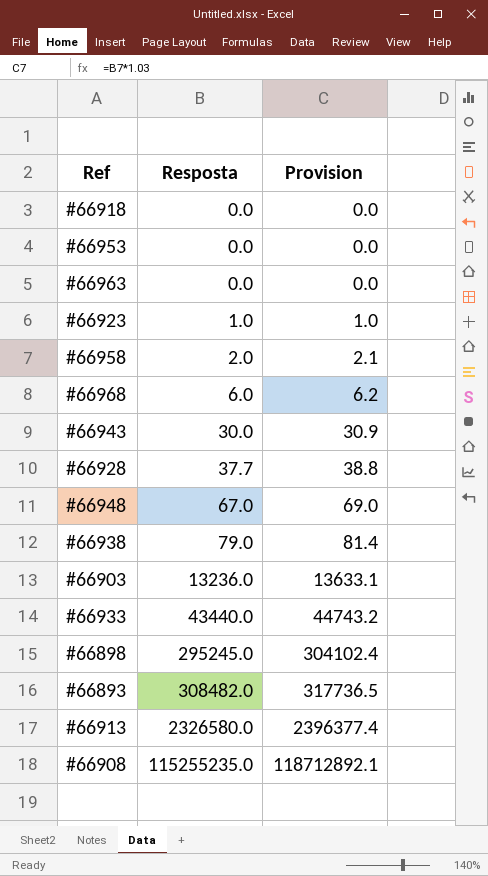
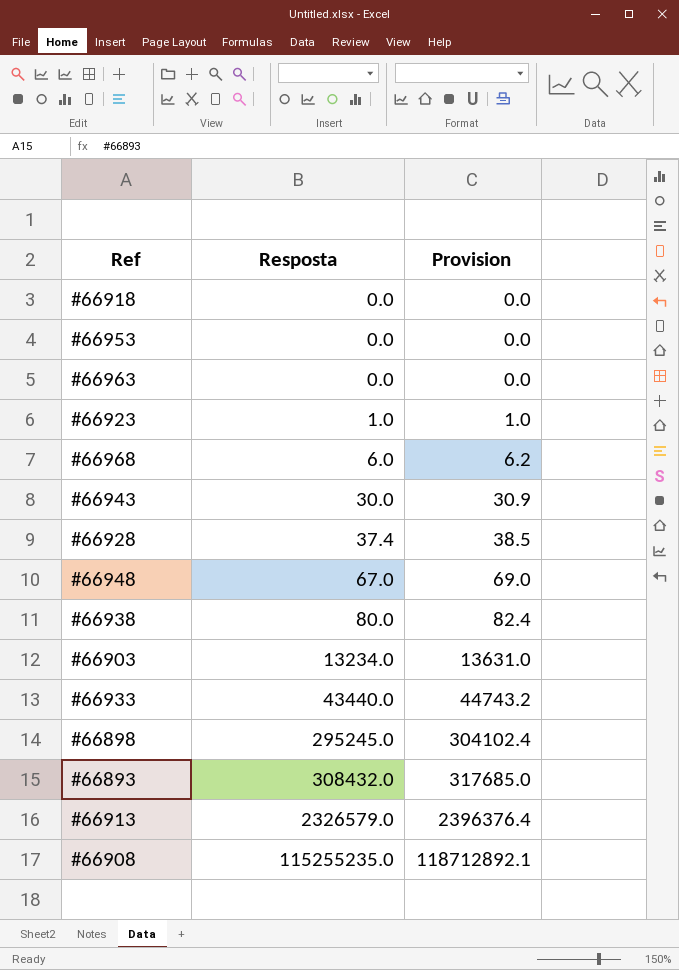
row #66958: 2.0 | 2.1 -> none
#66928 | Resposta: 37.7 -> 37.4
#66928 | Provision: 38.8 -> 38.5
#66938 | Resposta: 79.0 -> 80.0
#66938 | Provision: 81.4 -> 82.4
#66903 | Resposta: 13236.0 -> 13234.0
#66903 | Provision: 13633.1 -> 13631.0
#66893 | Resposta: 308482.0 -> 308432.0
#66893 | Provision: 317736.5 -> 317685.0
#66913 | Resposta: 2326580.0 -> 2326579.0
#66913 | Provision: 2396377.4 -> 2396376.4

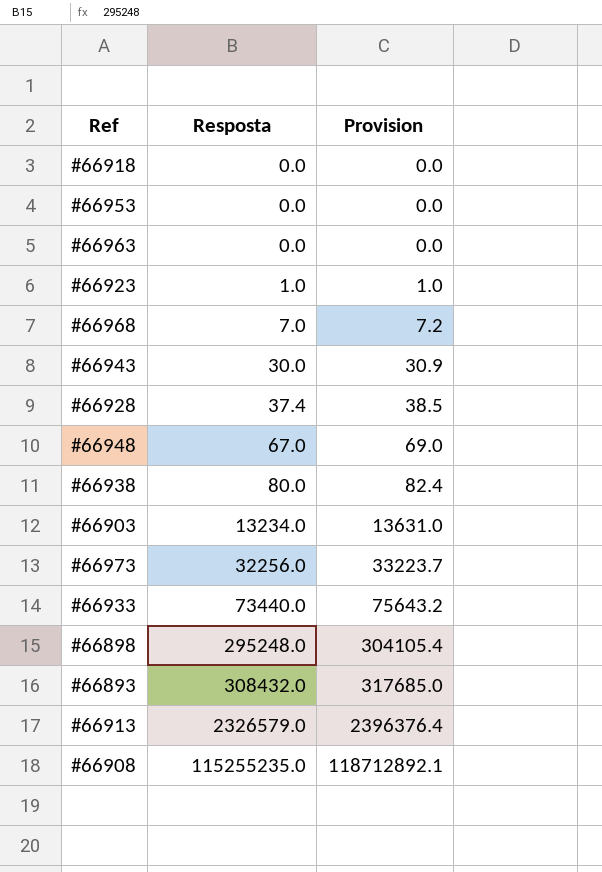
#66968 | Resposta: 6.0 -> 7.0
#66968 | Provision: 6.2 -> 7.2
row #66973: none -> 32256.0 | 33223.7
#66933 | Resposta: 43440.0 -> 73440.0
#66933 | Provision: 44743.2 -> 75643.2
#66898 | Resposta: 295245.0 -> 295248.0
#66898 | Provision: 304102.4 -> 304105.4

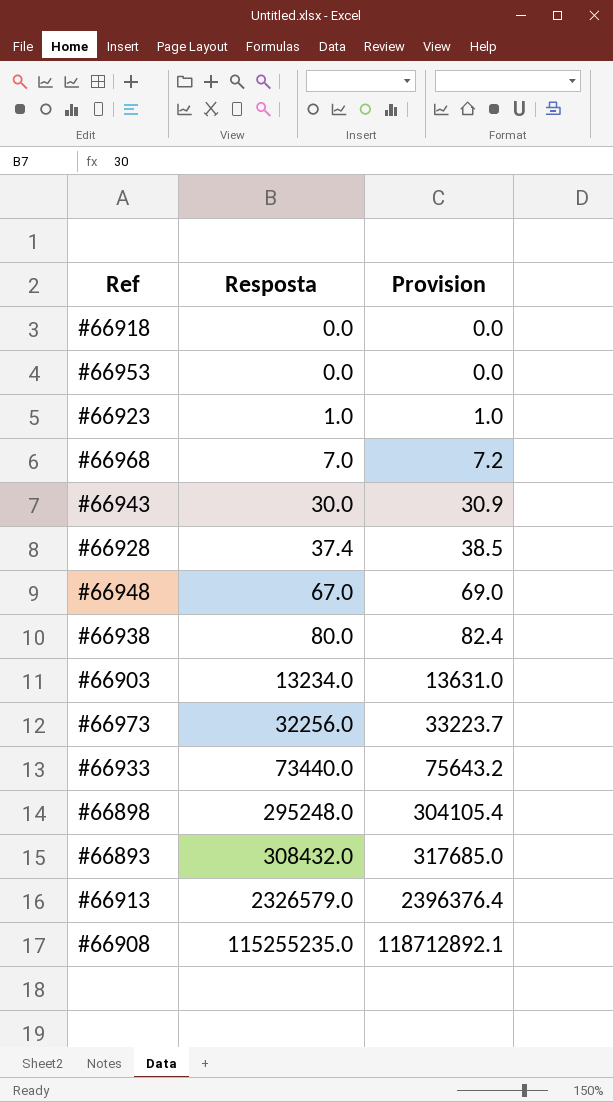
row #66963: 0.0 | 0.0 -> none

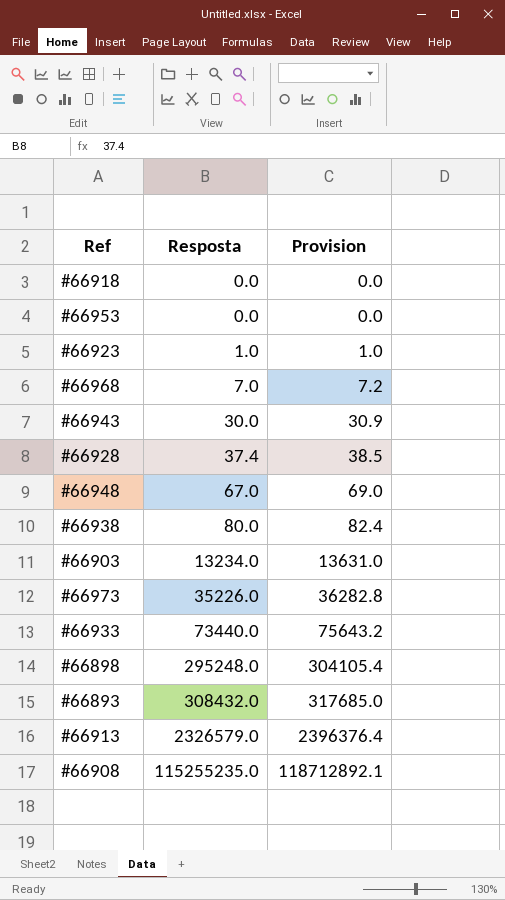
#66973 | Resposta: 32256.0 -> 35226.0
#66973 | Provision: 33223.7 -> 36282.8

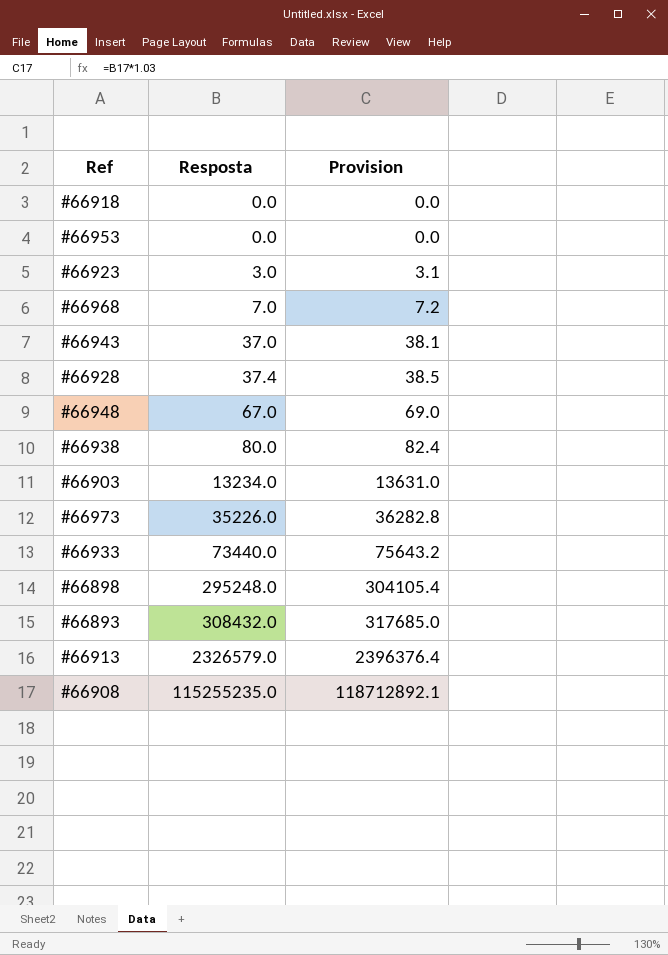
#66923 | Resposta: 1.0 -> 3.0
#66923 | Provision: 1.0 -> 3.1
#66943 | Resposta: 30.0 -> 37.0
#66943 | Provision: 30.9 -> 38.1

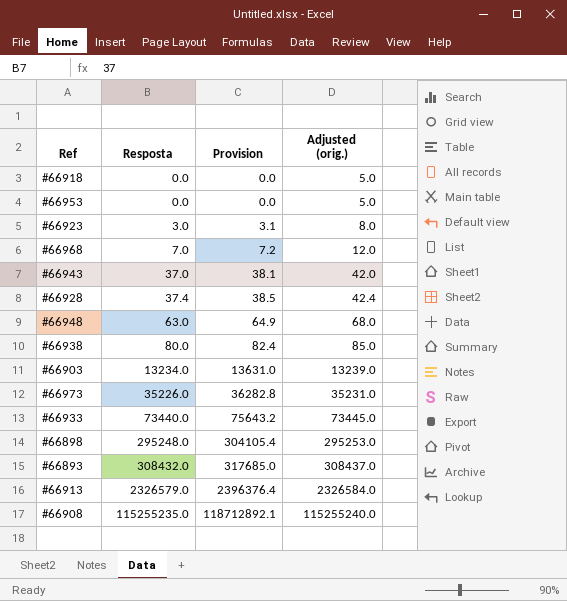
column Adjusted (orig.) | formula: none -> [Resposta] + 5
#66948 | Resposta: 67.0 -> 63.0
#66948 | Provision: 69.0 -> 64.9

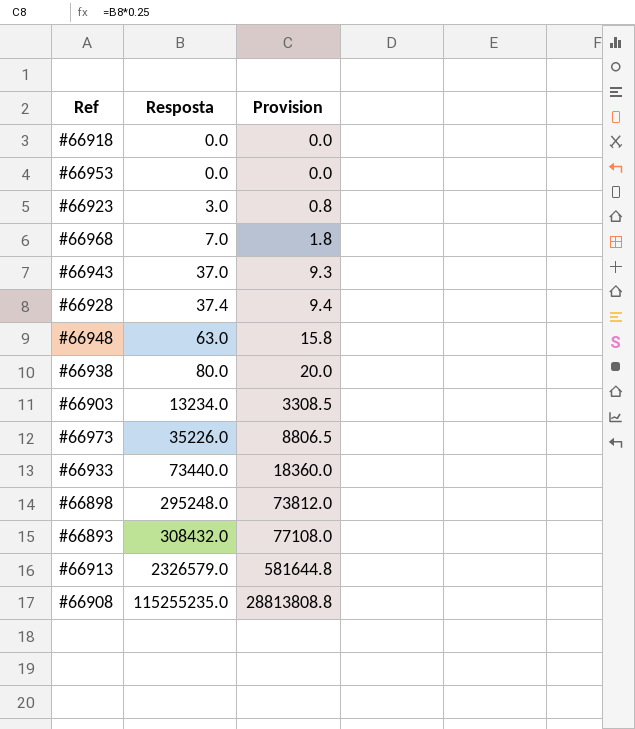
column Adjusted (orig.) | formula: [Resposta] + 5 -> none
column Provision | formula: [Resposta] * 1.03 -> [Resposta] * 0.25

